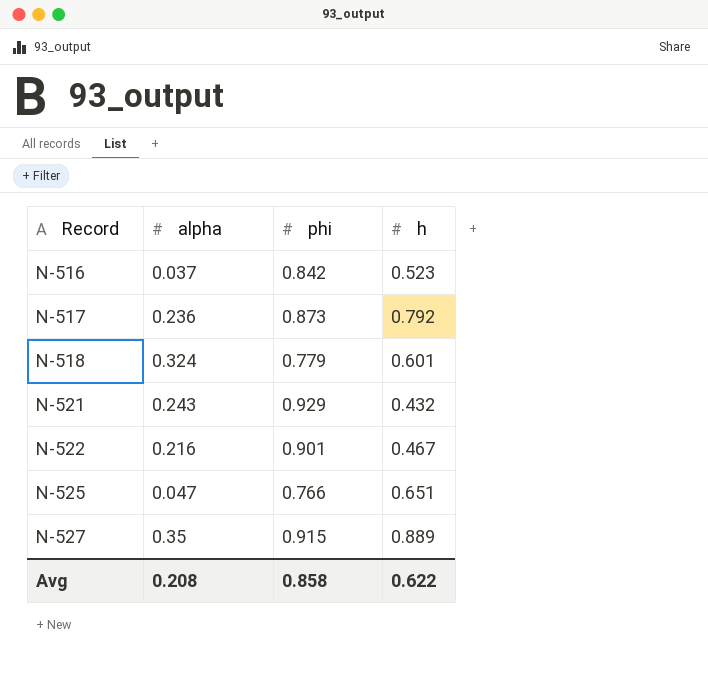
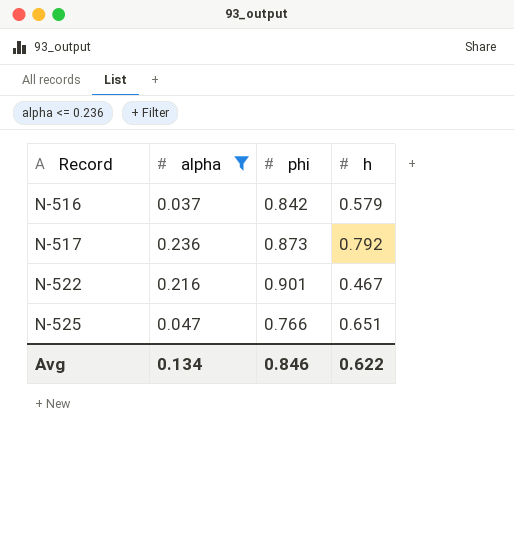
filter: none -> alpha <= 0.236
N-516 | h: 0.523 -> 0.579
Avg | alpha: 0.208 -> 0.134
Avg | phi: 0.858 -> 0.846

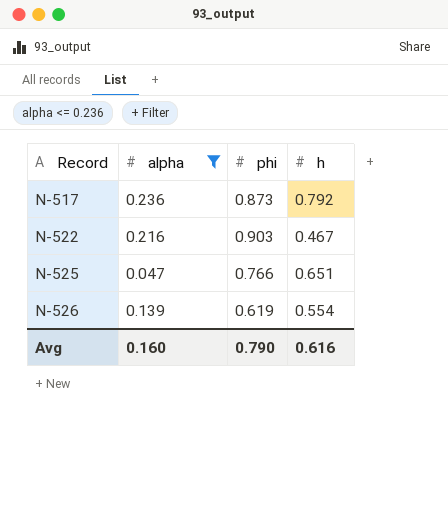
row N-516: 0.037 | 0.842 | 0.579 -> none
N-522 | phi: 0.901 -> 0.903
row N-526: none -> 0.139 | 0.619 | 0.554
Avg | alpha: 0.134 -> 0.160
Avg | phi: 0.846 -> 0.790
Avg | h: 0.622 -> 0.616

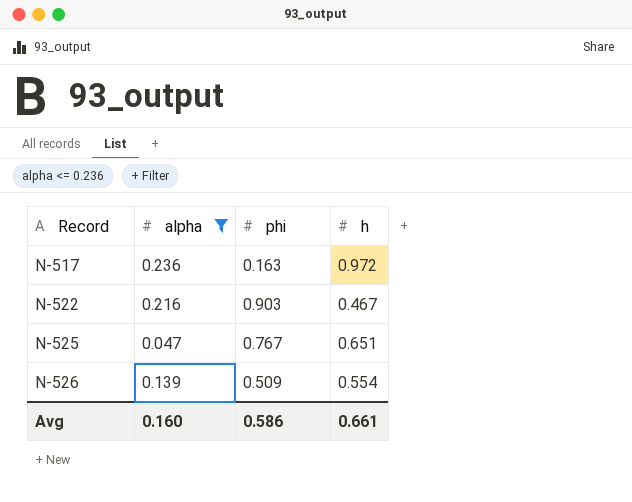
N-517 | phi: 0.873 -> 0.163
N-517 | h: 0.792 -> 0.972
N-525 | phi: 0.766 -> 0.767
N-526 | phi: 0.619 -> 0.509
Avg | phi: 0.790 -> 0.586
Avg | h: 0.616 -> 0.661

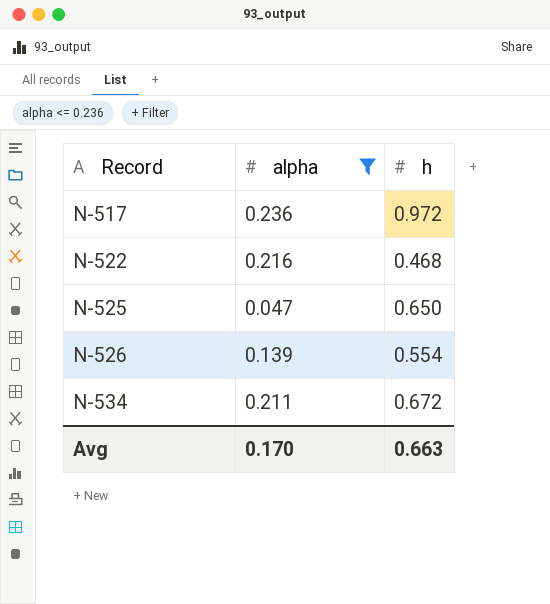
column phi | position: 3 -> none
N-522 | h: 0.467 -> 0.468
N-525 | h: 0.651 -> 0.650
row N-534: none -> 0.211 | 0.672
Avg | alpha: 0.160 -> 0.170
Avg | h: 0.661 -> 0.663

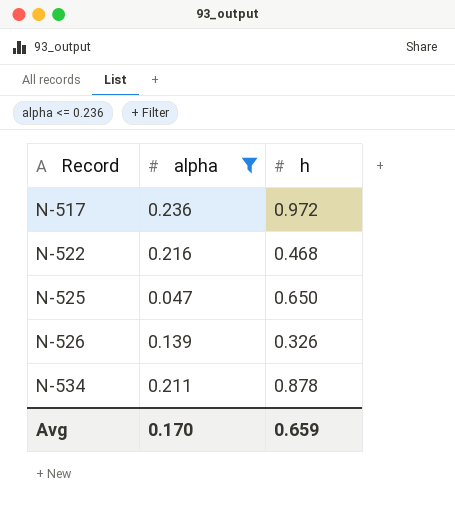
N-526 | h: 0.554 -> 0.326
N-534 | h: 0.672 -> 0.878
Avg | h: 0.663 -> 0.659

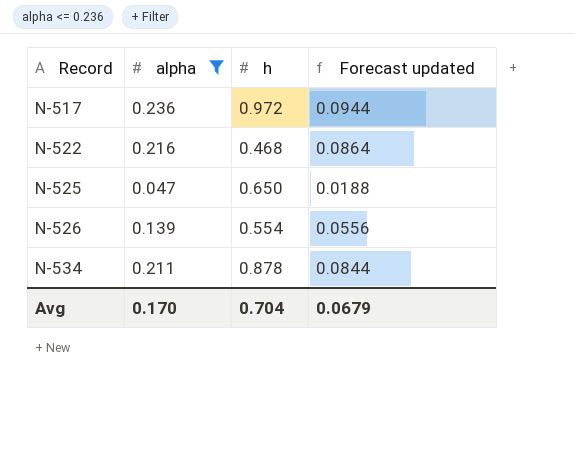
column Forecast updated | formula: none -> [alpha] * 0.4
N-526 | h: 0.326 -> 0.554
Avg | h: 0.659 -> 0.704

